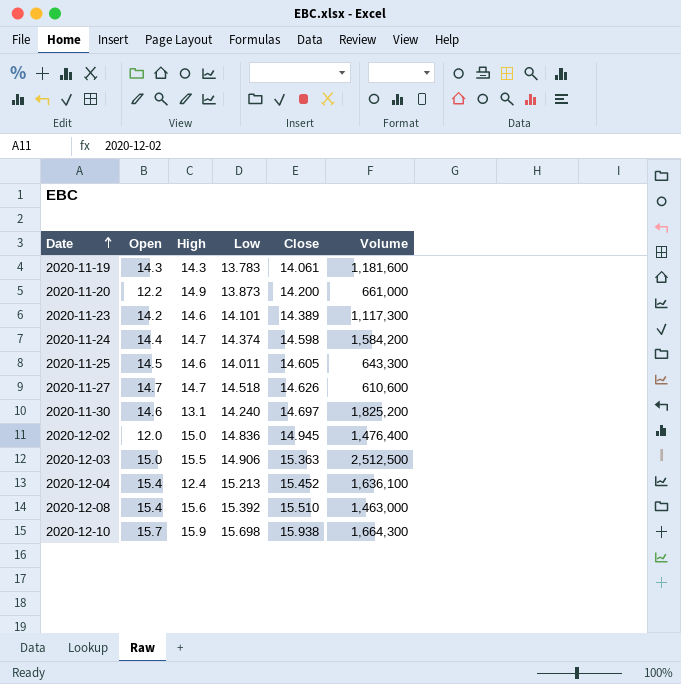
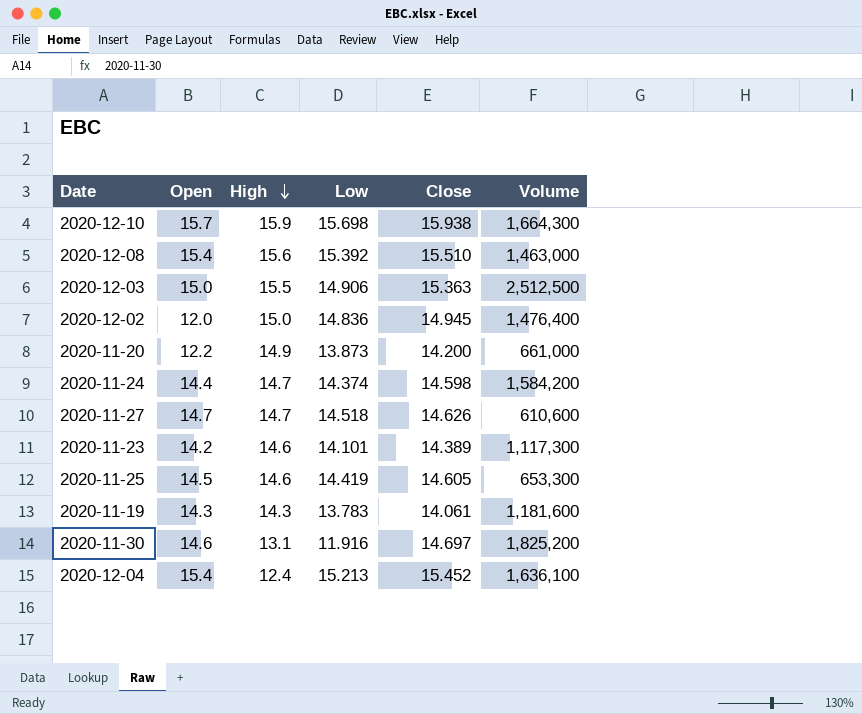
row order: Date ascending -> High descending
2020-11-25 | Low: 14.011 -> 14.419
2020-11-25 | Volume: 643,300 -> 653,300
2020-11-30 | Low: 14.240 -> 11.916

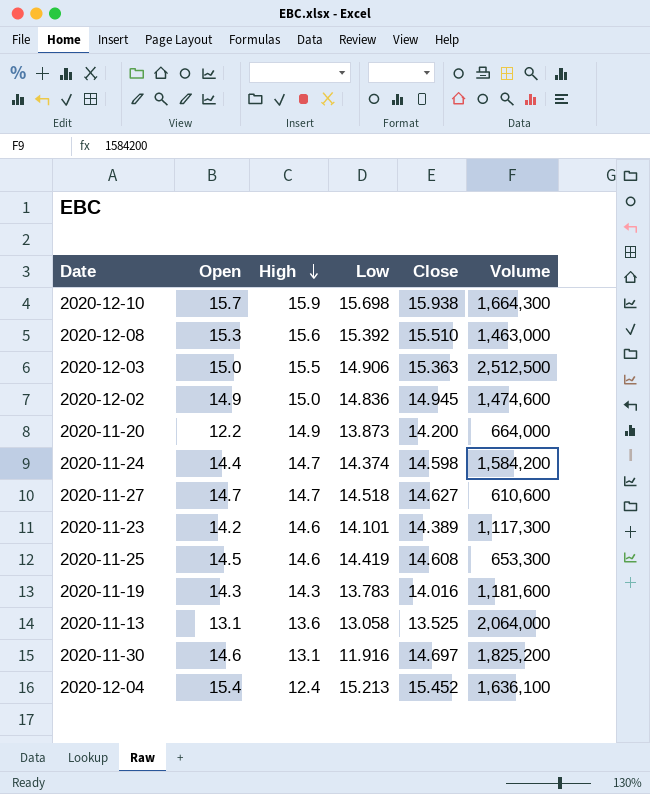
2020-12-08 | Open: 15.4 -> 15.3
2020-12-02 | Open: 12.0 -> 14.9
2020-12-02 | Volume: 1,476,400 -> 1,474,600
2020-11-20 | Volume: 661,000 -> 664,000
2020-11-27 | Close: 14.626 -> 14.627
2020-11-25 | Close: 14.605 -> 14.608
2020-11-19 | Close: 14.061 -> 14.016
row 2020-11-13: none -> 13.1 | 13.6 | 13.058 | 13.525 | 2,064,000

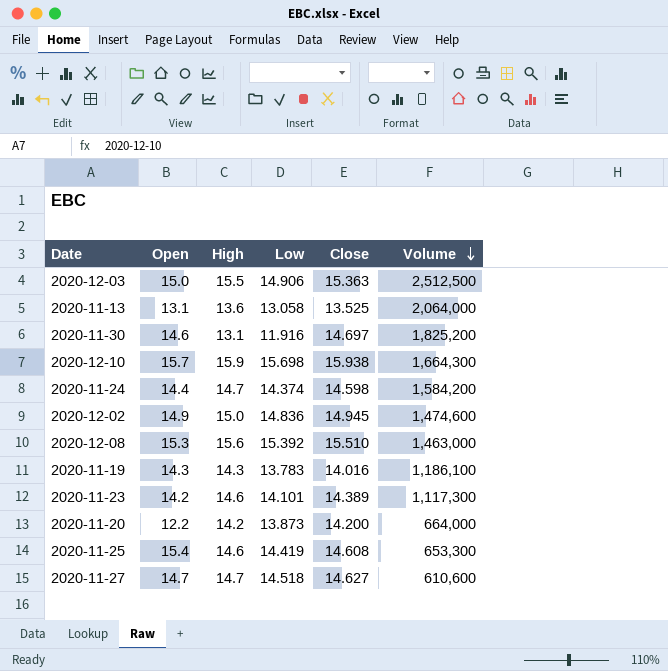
row order: High descending -> Volume descending
row 2020-12-04: 15.4 | 12.4 | 15.213 | 15.452 | 1,636,100 -> none
2020-11-19 | Volume: 1,181,600 -> 1,186,100
2020-11-20 | High: 14.9 -> 14.2
2020-11-25 | Open: 14.5 -> 15.4

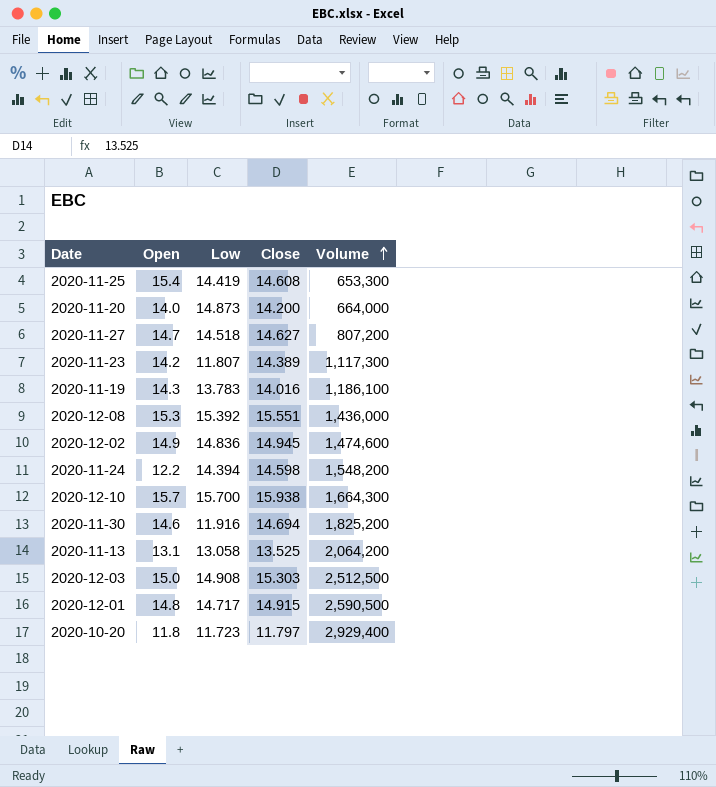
row order: Volume descending -> Volume ascending
column High | position: 3 -> none
2020-11-20 | Open: 12.2 -> 14.0
2020-11-20 | Low: 13.873 -> 14.873
2020-11-27 | Volume: 610,600 -> 807,200
2020-11-23 | Low: 14.101 -> 11.807
2020-12-08 | Close: 15.510 -> 15.551
2020-12-08 | Volume: 1,463,000 -> 1,436,000
2020-11-24 | Open: 14.4 -> 12.2
2020-11-24 | Low: 14.374 -> 14.394
2020-11-24 | Volume: 1,584,200 -> 1,548,200
2020-12-10 | Low: 15.698 -> 15.700
2020-11-30 | Close: 14.697 -> 14.694
2020-11-13 | Volume: 2,064,000 -> 2,064,200
2020-12-03 | Low: 14.906 -> 14.908
2020-12-03 | Close: 15.363 -> 15.303
row 2020-12-01: none -> 14.8 | 14.717 | 14.915 | 2,590,500
row 2020-10-20: none -> 11.8 | 11.723 | 11.797 | 2,929,400

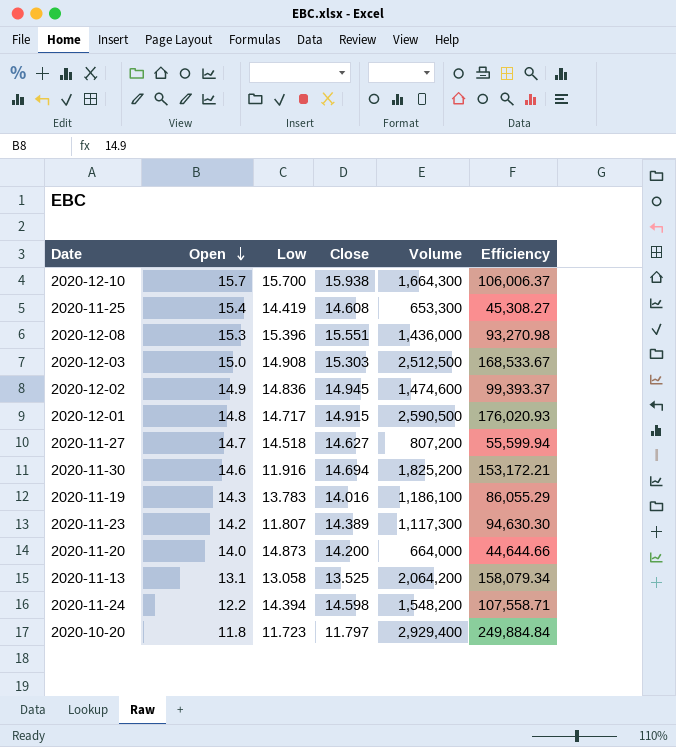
row order: Volume ascending -> Open descending
column Efficiency | formula: none -> [Volume] / [Low]
2020-12-08 | Low: 15.392 -> 15.396

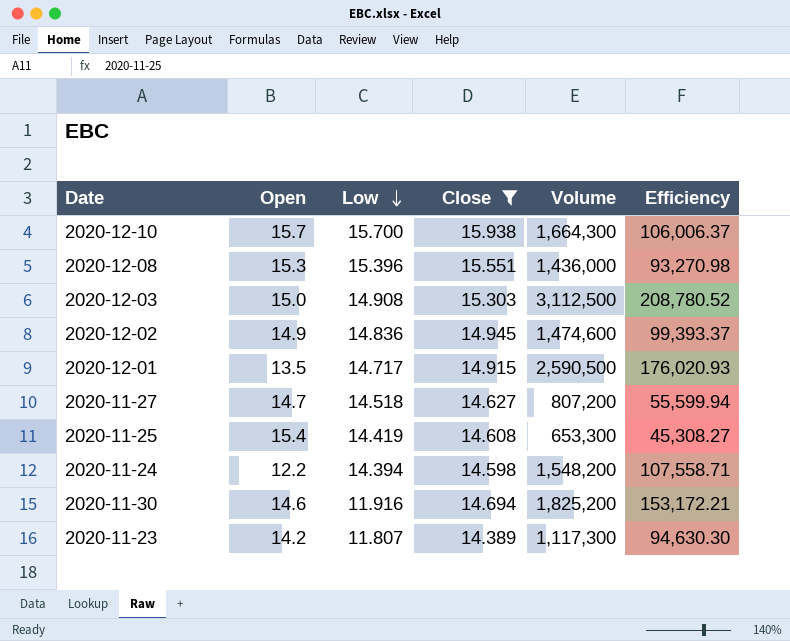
filter: none -> Close >= 14.389
row order: Open descending -> Low descending
2020-12-03 | Volume: 2,512,500 -> 3,112,500
2020-12-03 | Efficiency: 168,533.67 -> 208,780.52
2020-12-01 | Open: 14.8 -> 13.5

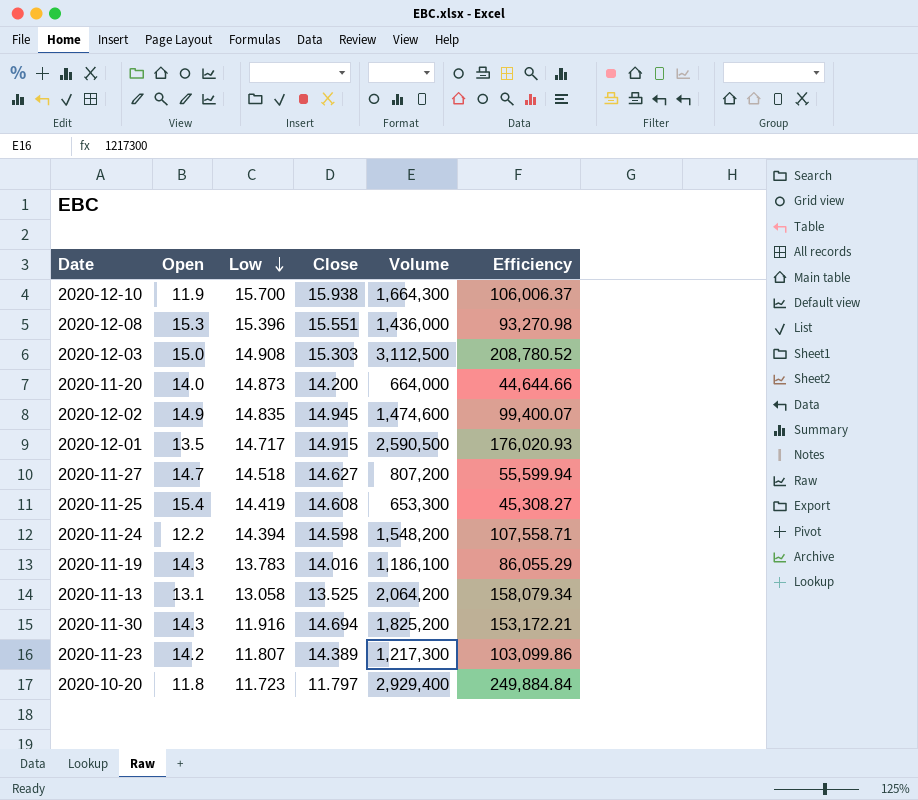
filter: Close >= 14.389 -> none
2020-12-10 | Open: 15.7 -> 11.9
2020-12-02 | Low: 14.836 -> 14.835
2020-12-02 | Efficiency: 99,393.37 -> 99,400.07
2020-11-30 | Open: 14.6 -> 14.3
2020-11-23 | Volume: 1,117,300 -> 1,217,300
2020-11-23 | Efficiency: 94,630.30 -> 103,099.86

